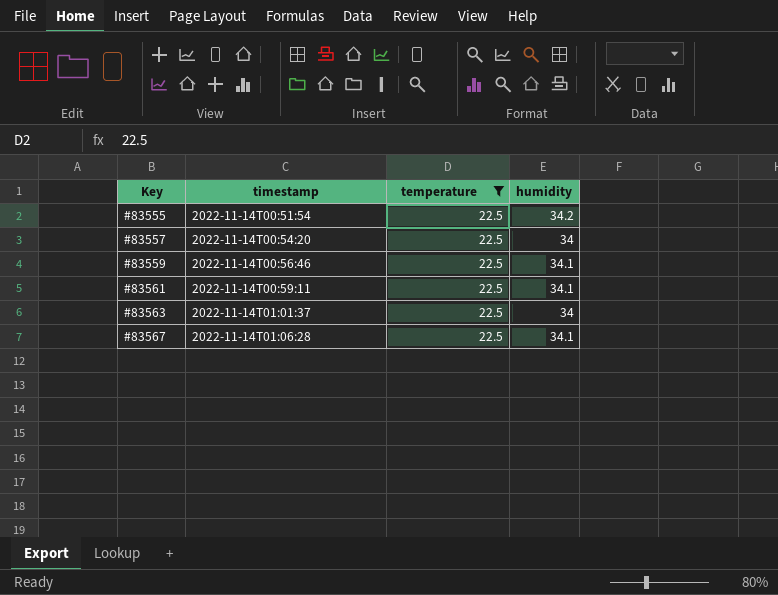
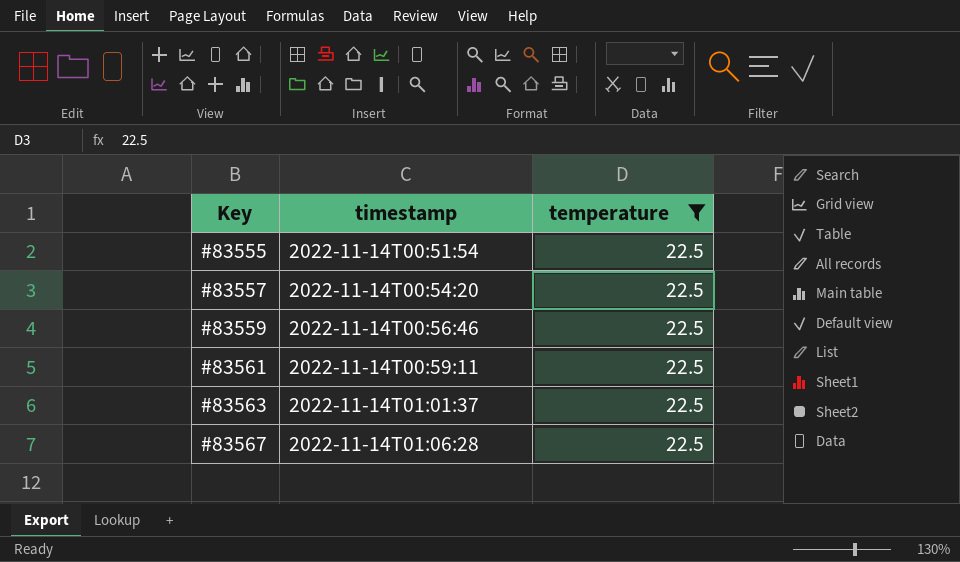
column humidity | position: 4 -> none

